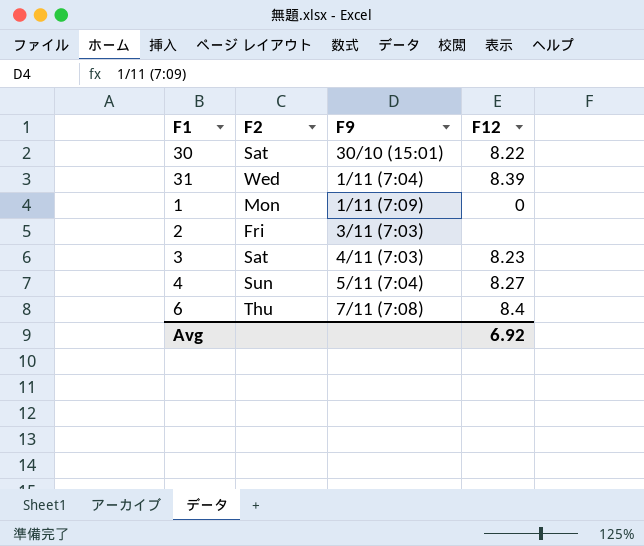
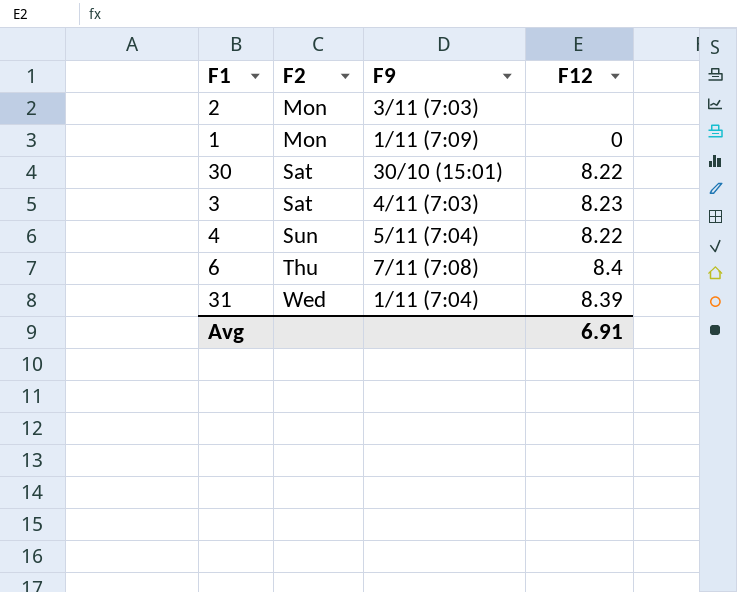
row order: none -> F2 ascending
2 | F2: Fri -> Mon
4 | F12: 8.27 -> 8.22
Avg | F12: 6.92 -> 6.91

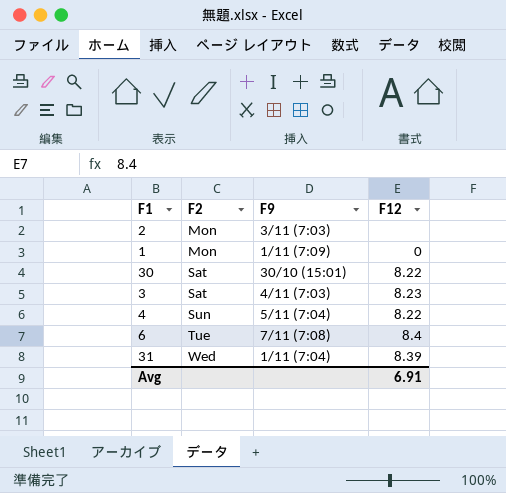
6 | F2: Thu -> Tue

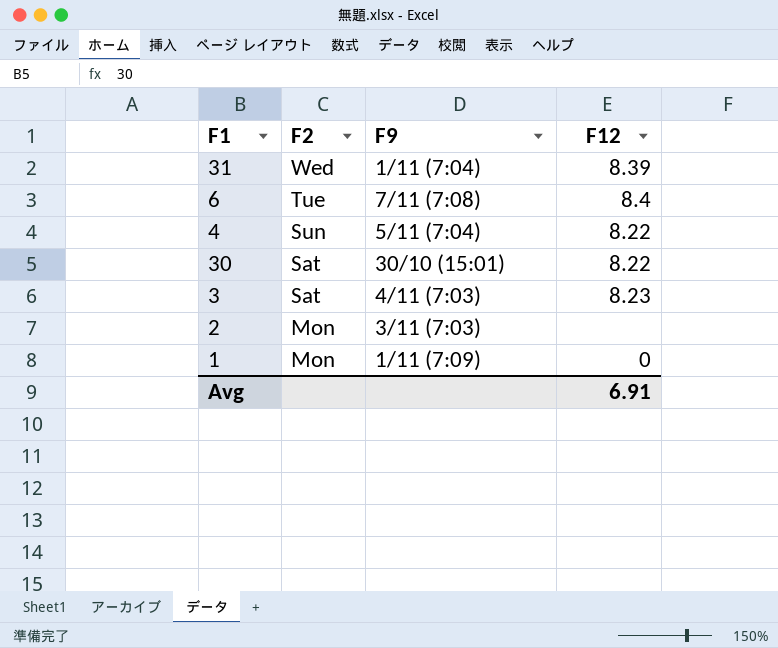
row order: F2 ascending -> F2 descending

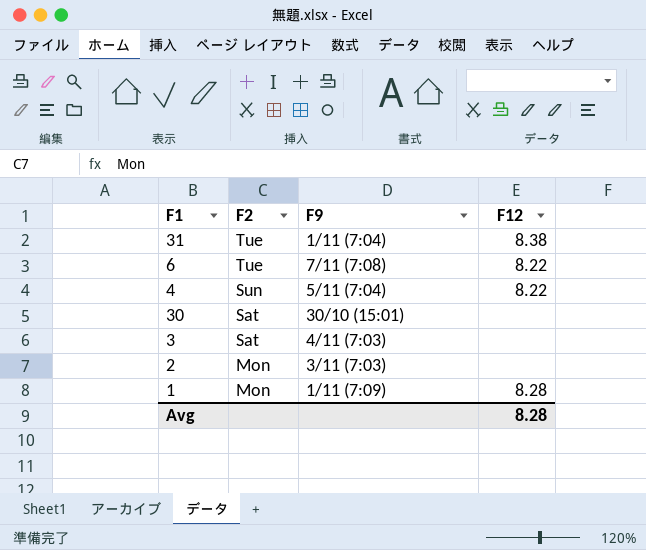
31 | F2: Wed -> Tue
31 | F12: 8.39 -> 8.38
6 | F12: 8.4 -> 8.22
30 | F12: 8.22 -> none
3 | F12: 8.23 -> none
1 | F12: 0 -> 8.28
Avg | F12: 6.91 -> 8.28

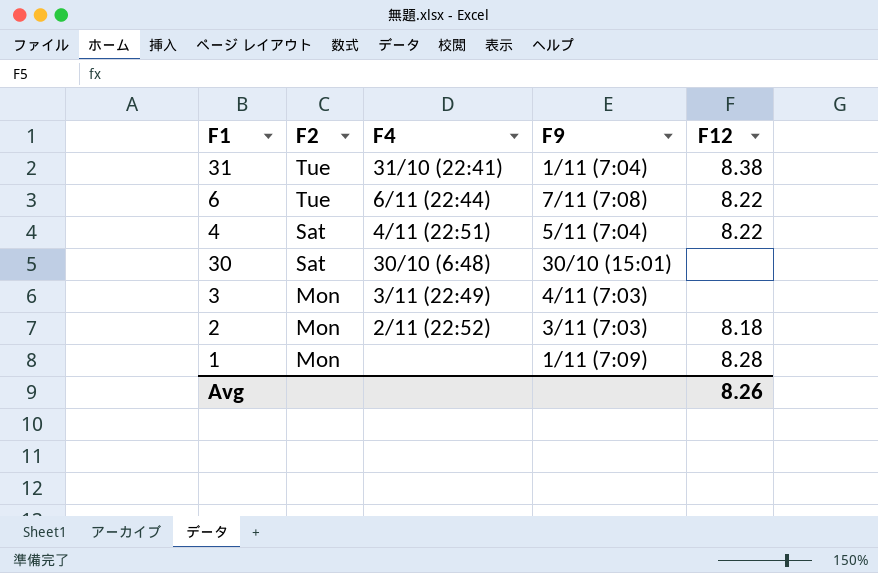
column F4 | position: none -> 3
4 | F2: Sun -> Sat
3 | F2: Sat -> Mon
2 | F12: none -> 8.18
Avg | F12: 8.28 -> 8.26

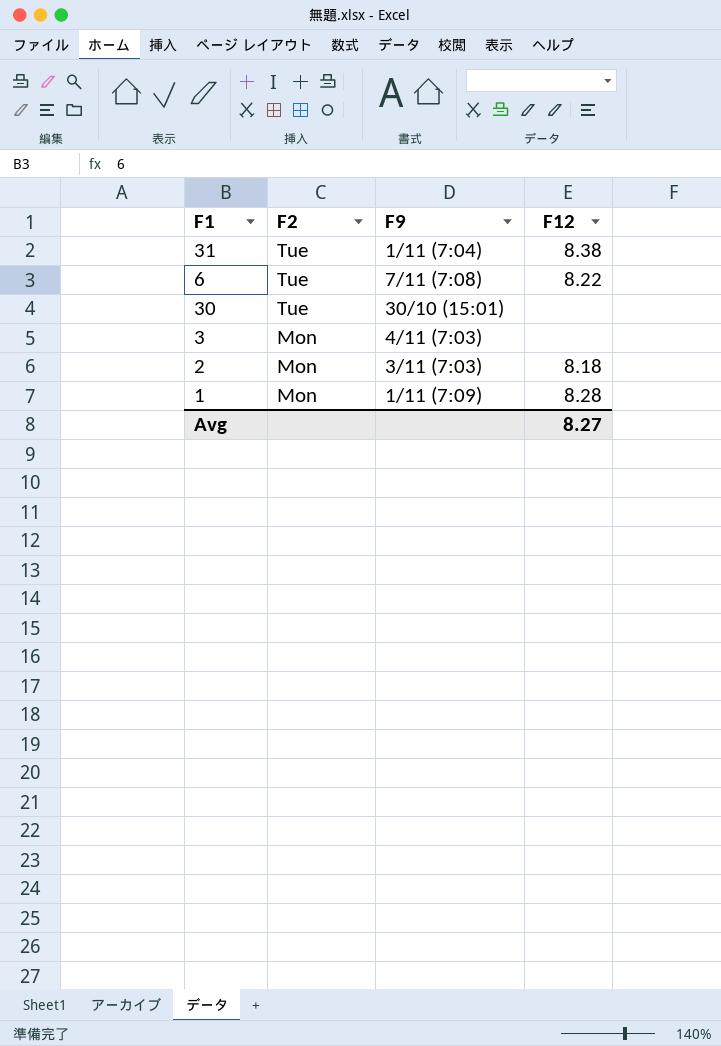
column F4 | position: 3 -> none
row 4: Sat | 4/11 (22:51) | 5/11 (7:04) | 8.22 -> none
30 | F2: Sat -> Tue
Avg | F12: 8.26 -> 8.27

